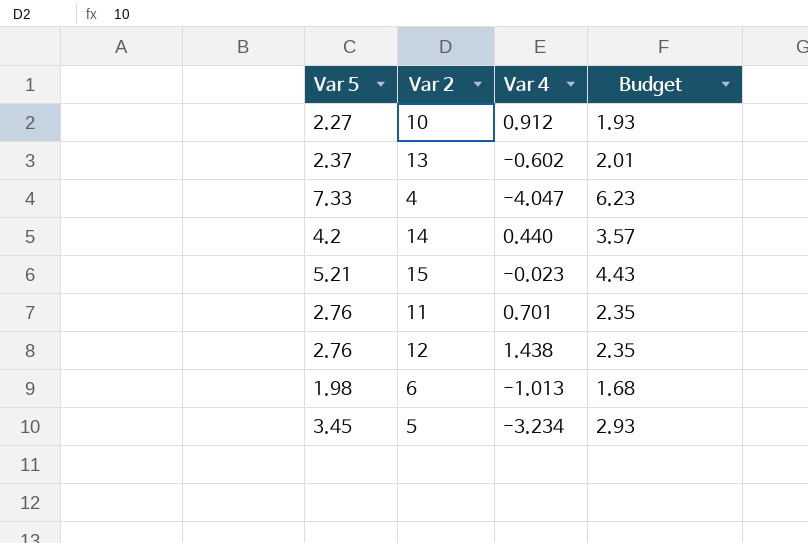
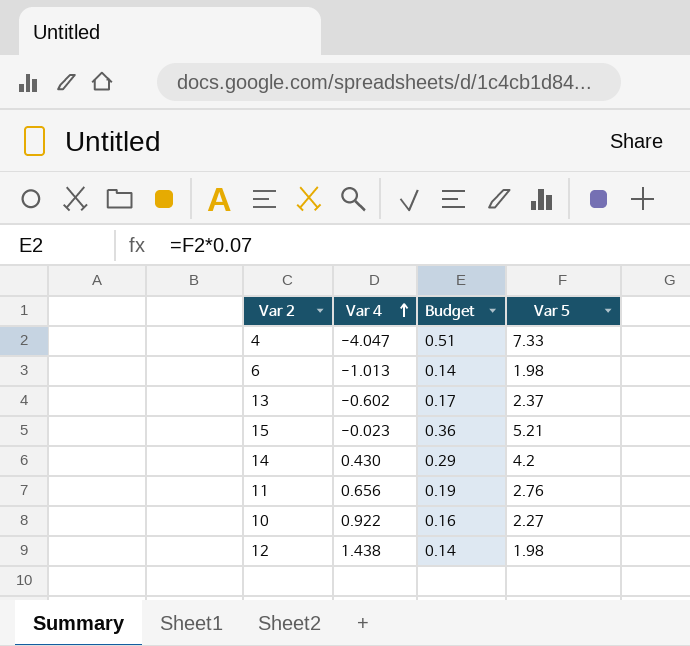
row order: none -> Var 4 ascending
column Budget | formula: [Var 5] * 0.85 -> [Var 5] * 0.07
column Var 5 | position: 1 -> 4
row 5: 3.45 | -3.234 | 2.93 -> none
14 | Var 4: 0.440 -> 0.430
11 | Var 4: 0.701 -> 0.656
10 | Var 4: 0.912 -> 0.922
12 | Var 5: 2.76 -> 1.98

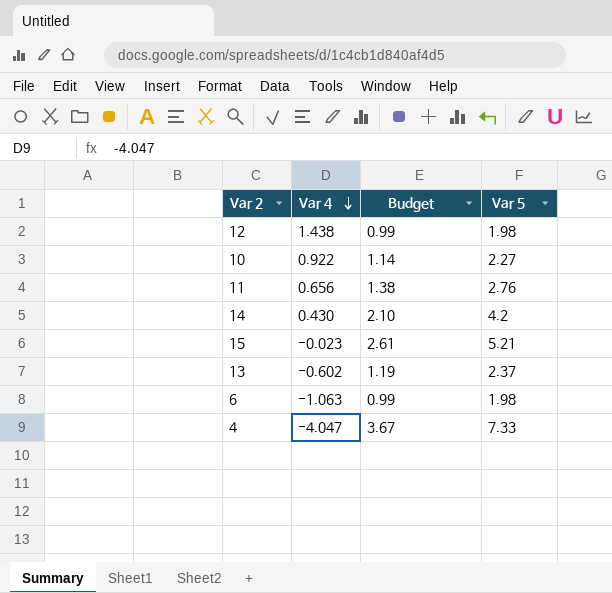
row order: Var 4 ascending -> Var 4 descending
column Budget | formula: [Var 5] * 0.07 -> [Var 5] * 0.5
6 | Var 4: -1.013 -> -1.063

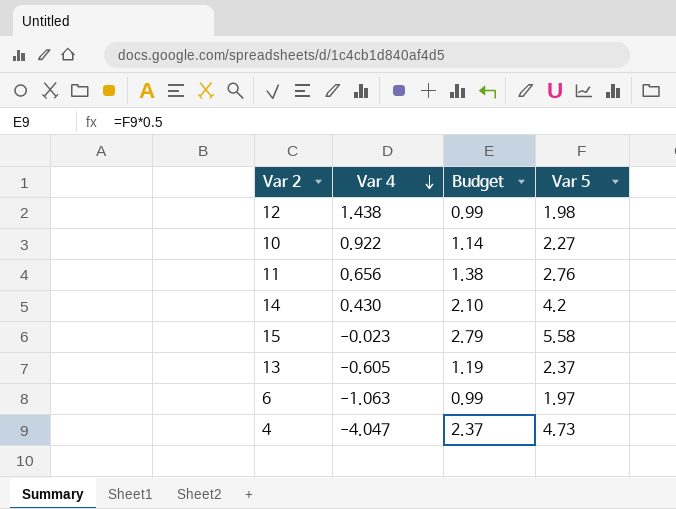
15 | Budget: 2.61 -> 2.79
15 | Var 5: 5.21 -> 5.58
13 | Var 4: -0.602 -> -0.605
6 | Var 5: 1.98 -> 1.97
4 | Budget: 3.67 -> 2.37
4 | Var 5: 7.33 -> 4.73

